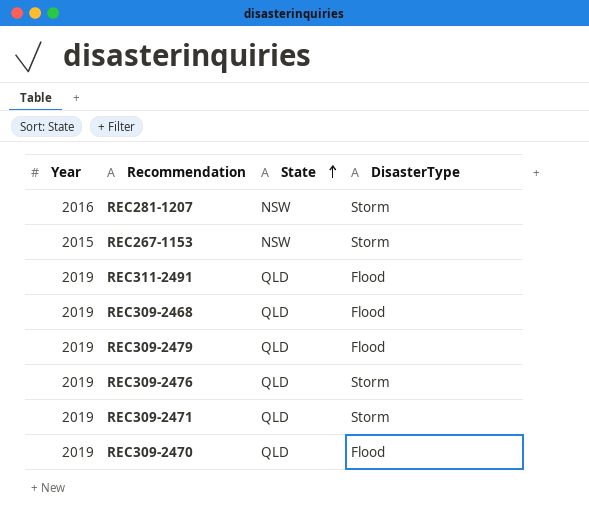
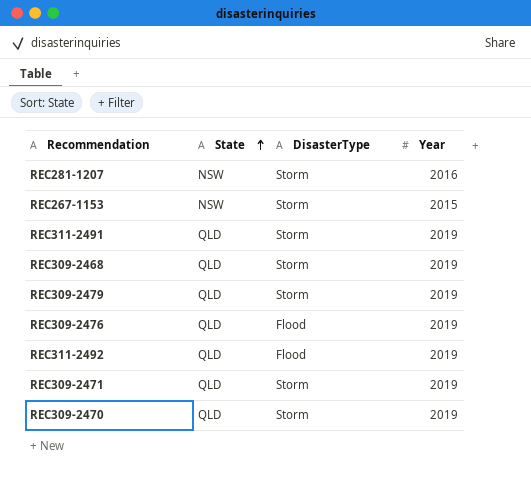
column Year | position: 1 -> 4
REC311-2491 | DisasterType: Flood -> Storm
REC309-2468 | DisasterType: Flood -> Storm
REC309-2479 | DisasterType: Flood -> Storm
REC309-2476 | DisasterType: Storm -> Flood
row REC311-2492: none -> QLD | Flood | 2019
REC309-2470 | DisasterType: Flood -> Storm

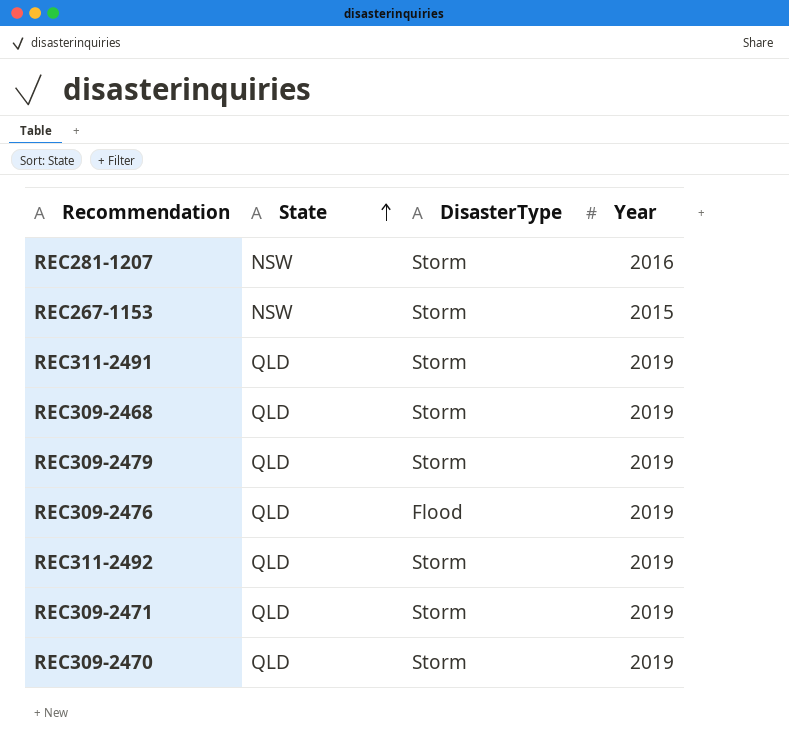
REC311-2492 | DisasterType: Flood -> Storm

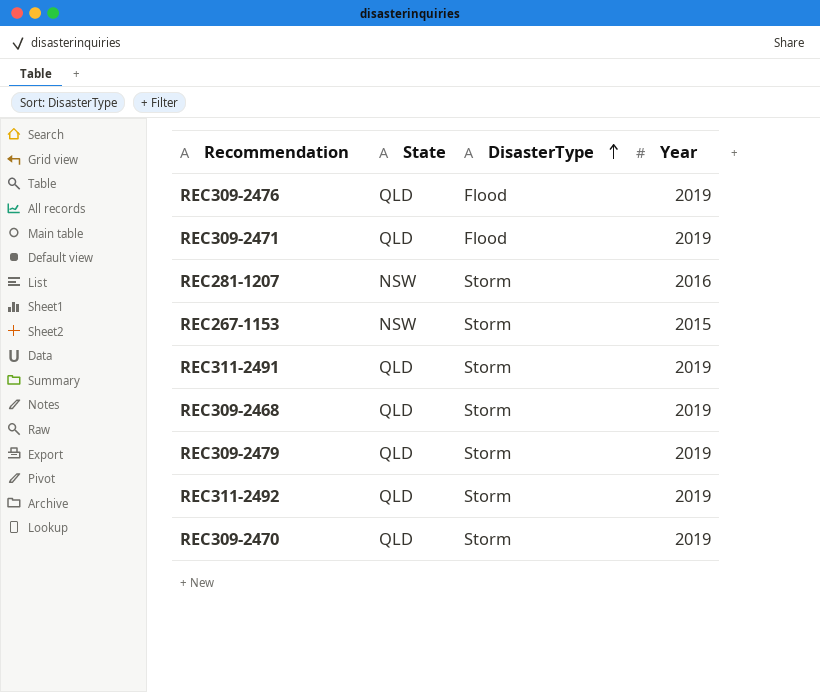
row order: State ascending -> DisasterType ascending
REC309-2471 | DisasterType: Storm -> Flood

